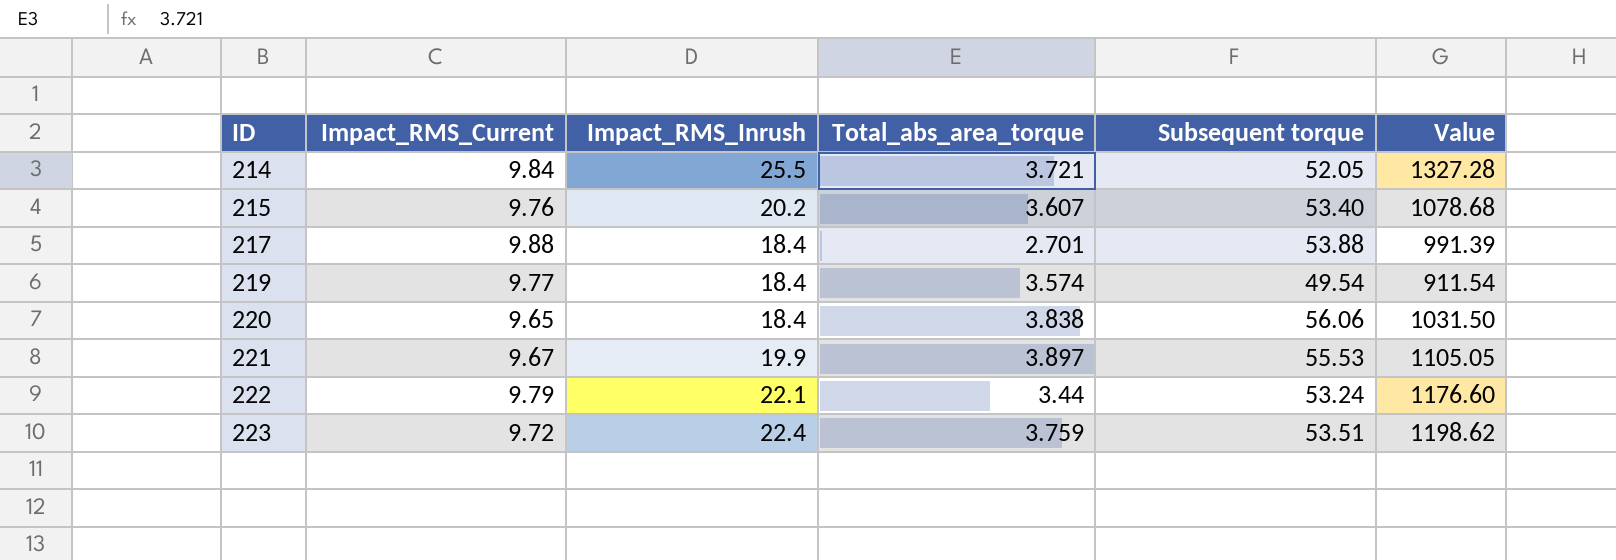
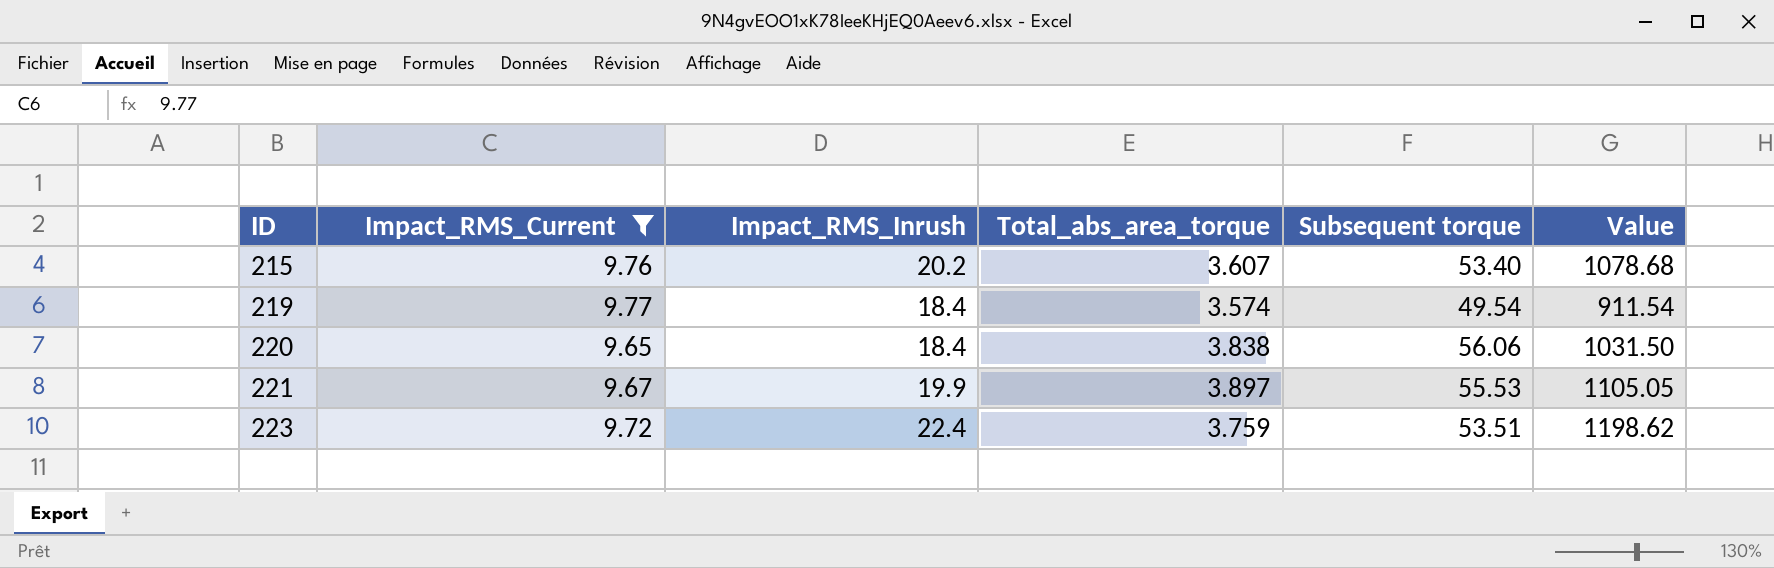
filter: none -> Impact_RMS_Current <= 9.77

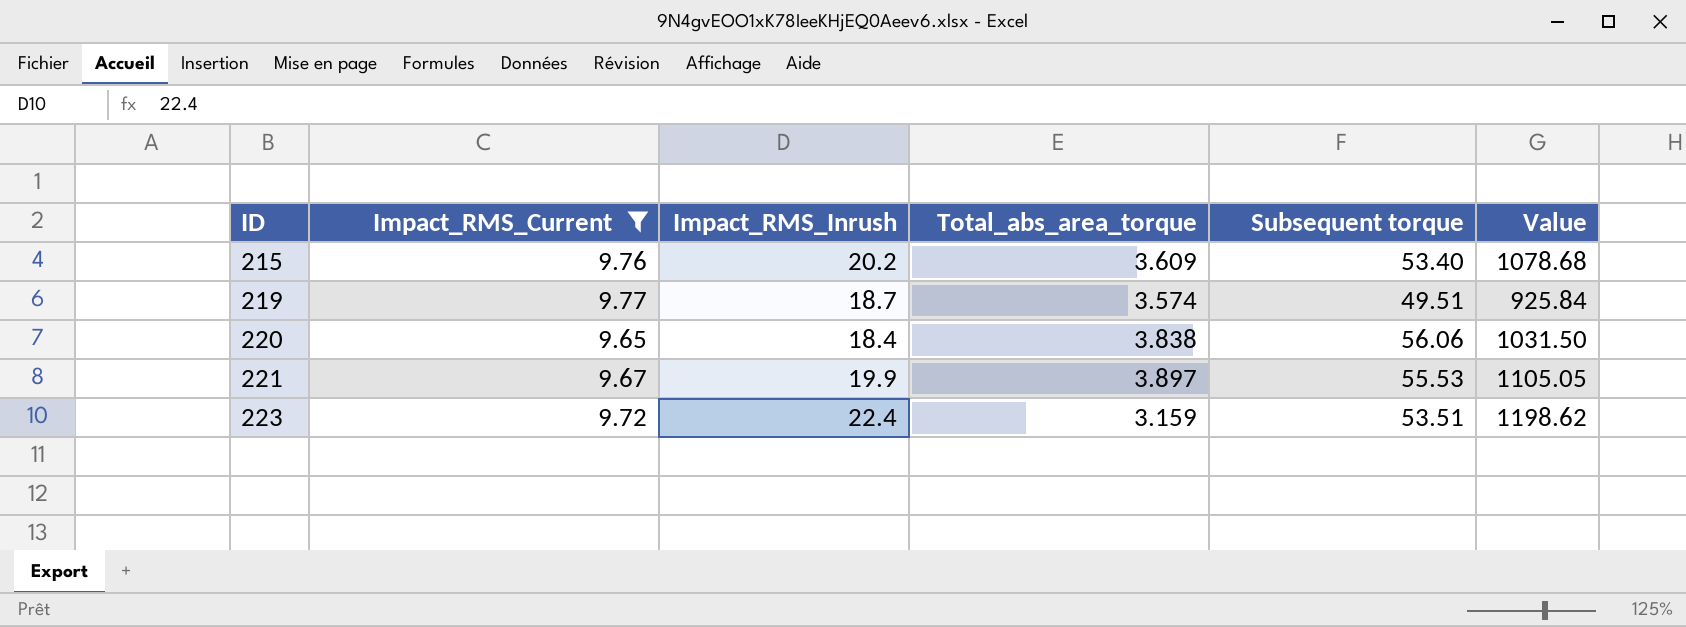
215 | Total_abs_area_torque: 3.607 -> 3.609
219 | Impact_RMS_Inrush: 18.4 -> 18.7
219 | Subsequent torque: 49.54 -> 49.51
219 | Value: 911.54 -> 925.84
223 | Total_abs_area_torque: 3.759 -> 3.159

